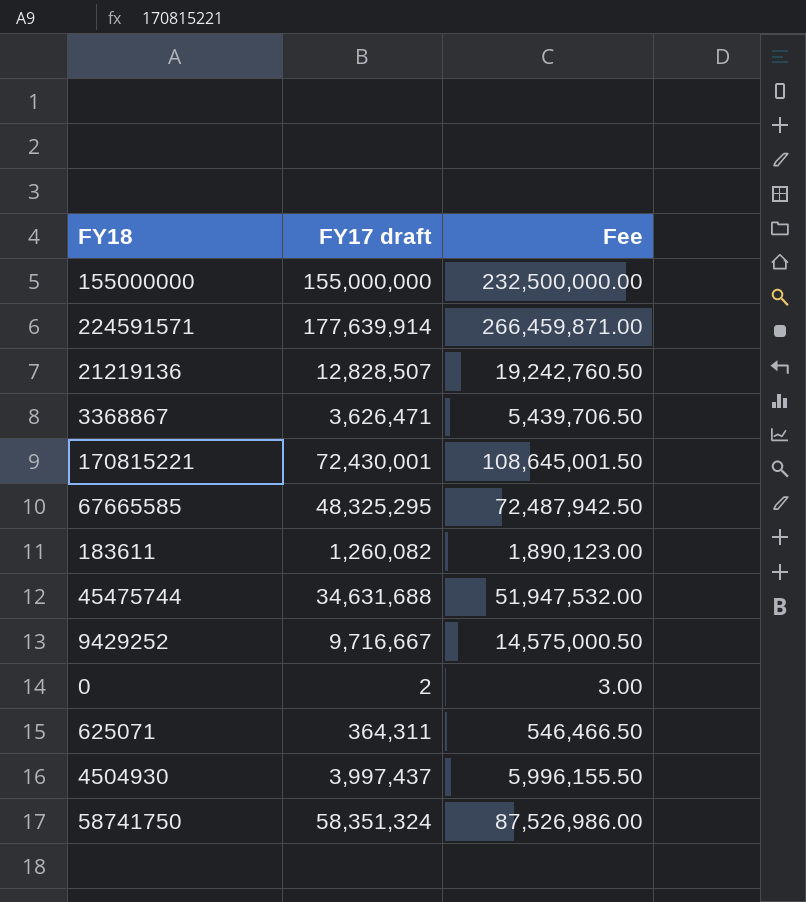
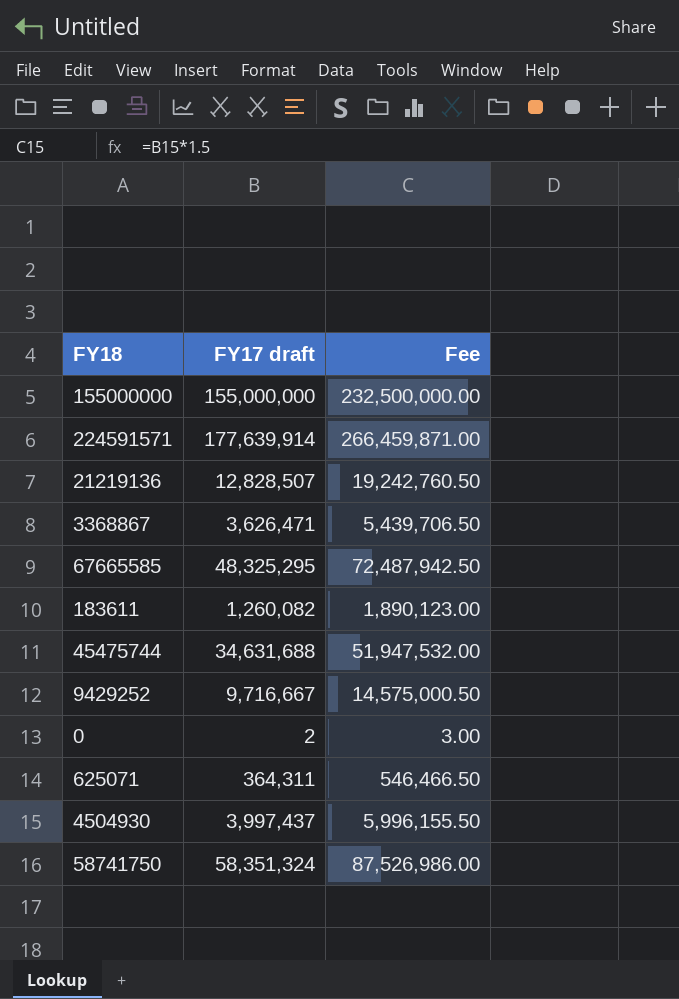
row 170815221: 72,430,001 | 108,645,001.50 -> none

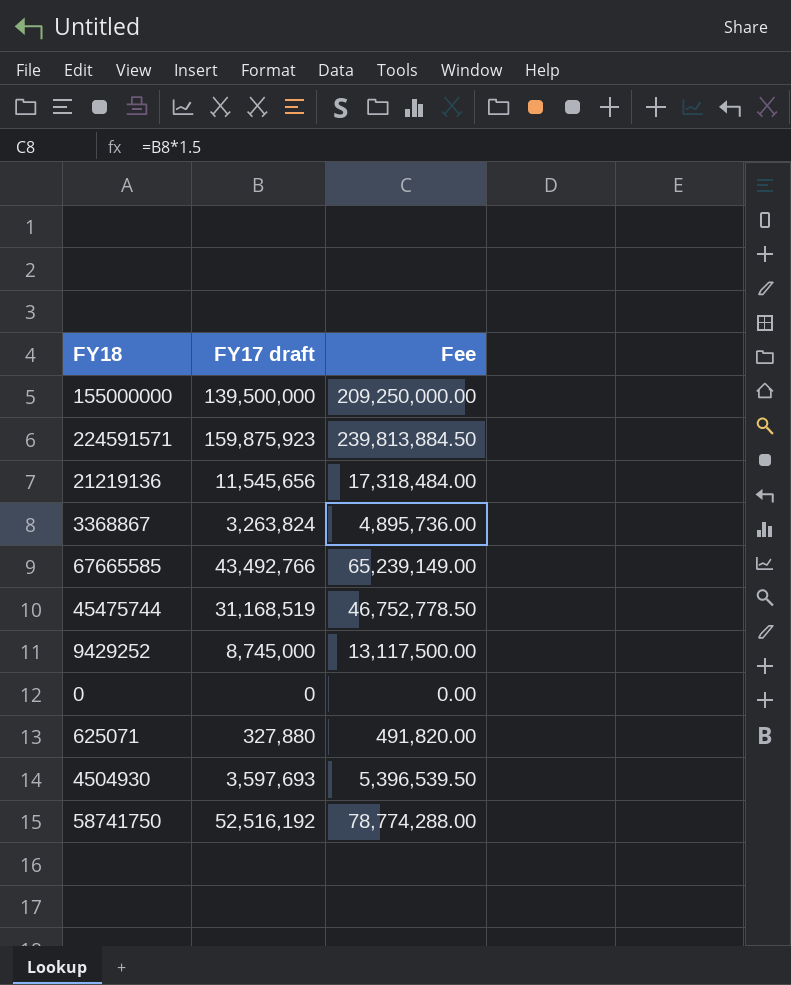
row 183611: 1,260,082 | 1,890,123.00 -> none
155000000 | FY17 draft: 155,000,000 -> 139,500,000
155000000 | Fee: 232,500,000.00 -> 209,250,000.00
224591571 | FY17 draft: 177,639,914 -> 159,875,923
224591571 | Fee: 266,459,871.00 -> 239,813,884.50
21219136 | FY17 draft: 12,828,507 -> 11,545,656
21219136 | Fee: 19,242,760.50 -> 17,318,484.00
3368867 | FY17 draft: 3,626,471 -> 3,263,824
3368867 | Fee: 5,439,706.50 -> 4,895,736.00
67665585 | FY17 draft: 48,325,295 -> 43,492,766
67665585 | Fee: 72,487,942.50 -> 65,239,149.00
45475744 | FY17 draft: 34,631,688 -> 31,168,519
45475744 | Fee: 51,947,532.00 -> 46,752,778.50
9429252 | FY17 draft: 9,716,667 -> 8,745,000
9429252 | Fee: 14,575,000.50 -> 13,117,500.00
0 | FY17 draft: 2 -> 0
0 | Fee: 3.00 -> 0.00
625071 | FY17 draft: 364,311 -> 327,880
625071 | Fee: 546,466.50 -> 491,820.00
4504930 | FY17 draft: 3,997,437 -> 3,597,693
4504930 | Fee: 5,996,155.50 -> 5,396,539.50
58741750 | FY17 draft: 58,351,324 -> 52,516,192
58741750 | Fee: 87,526,986.00 -> 78,774,288.00

